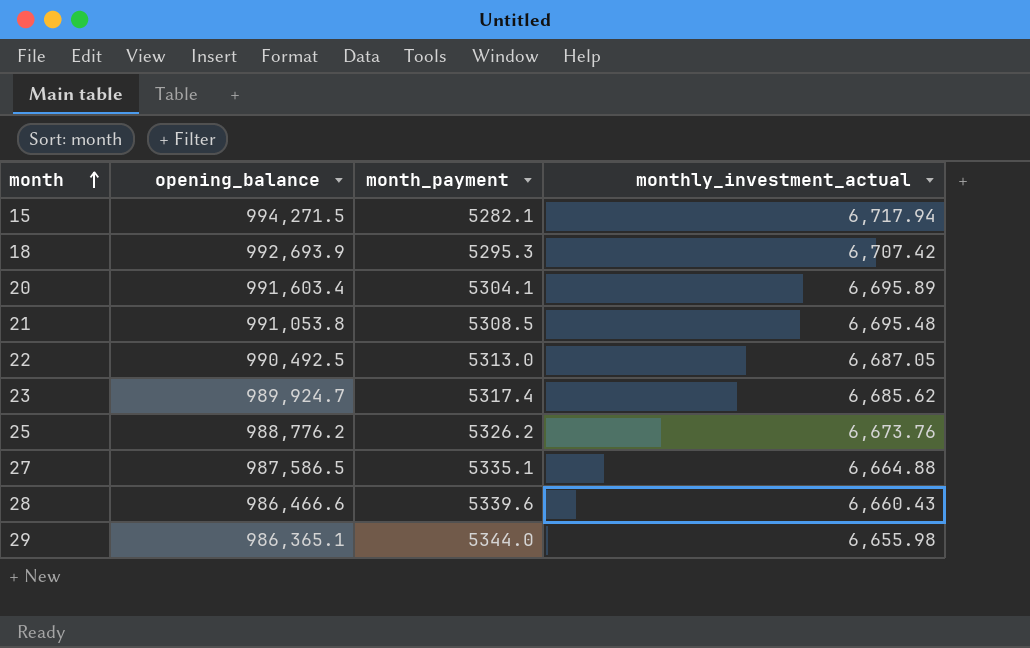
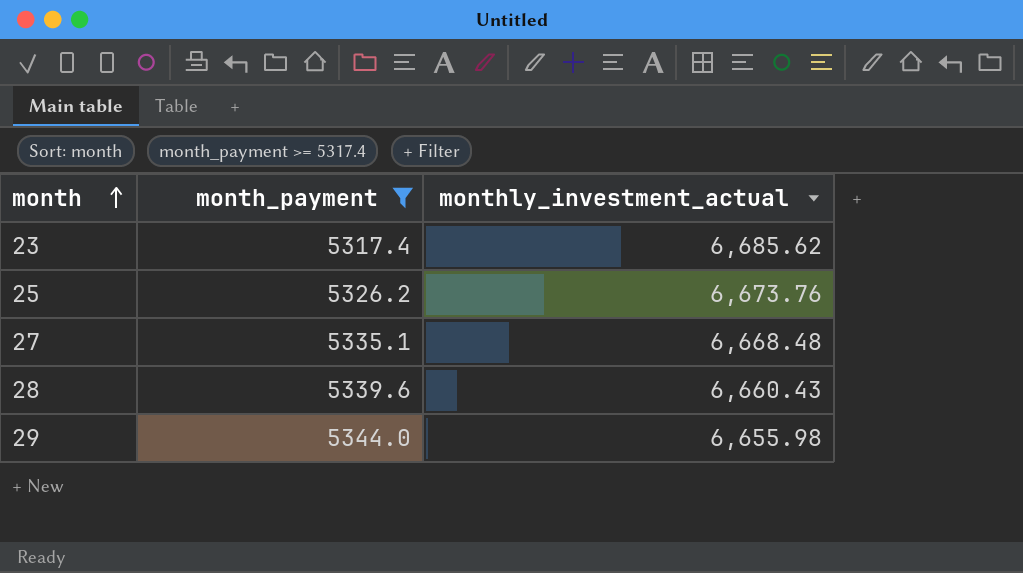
filter: none -> month_payment >= 5317.4
column opening_balance | position: 2 -> none
27 | monthly_investment_actual: 6,664.88 -> 6,668.48

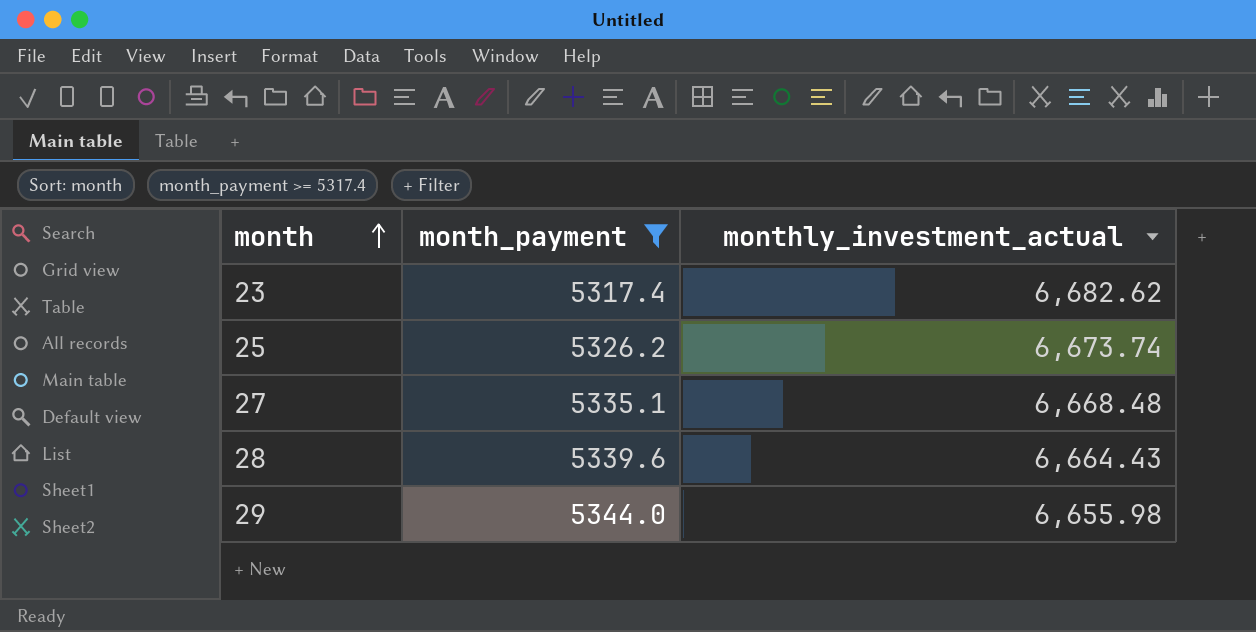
23 | monthly_investment_actual: 6,685.62 -> 6,682.62
25 | monthly_investment_actual: 6,673.76 -> 6,673.74
28 | monthly_investment_actual: 6,660.43 -> 6,664.43

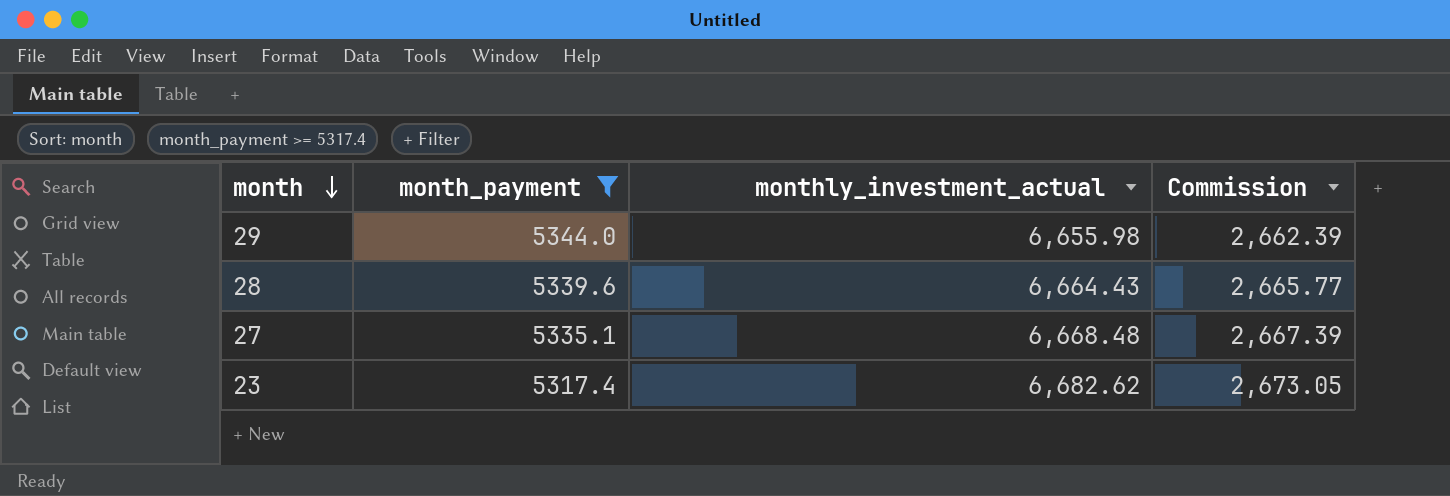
row order: month ascending -> month descending
column Commission | formula: none -> [monthly_investment_actual] * 0.4
row 25: 5326.2 | 6,673.74 -> none

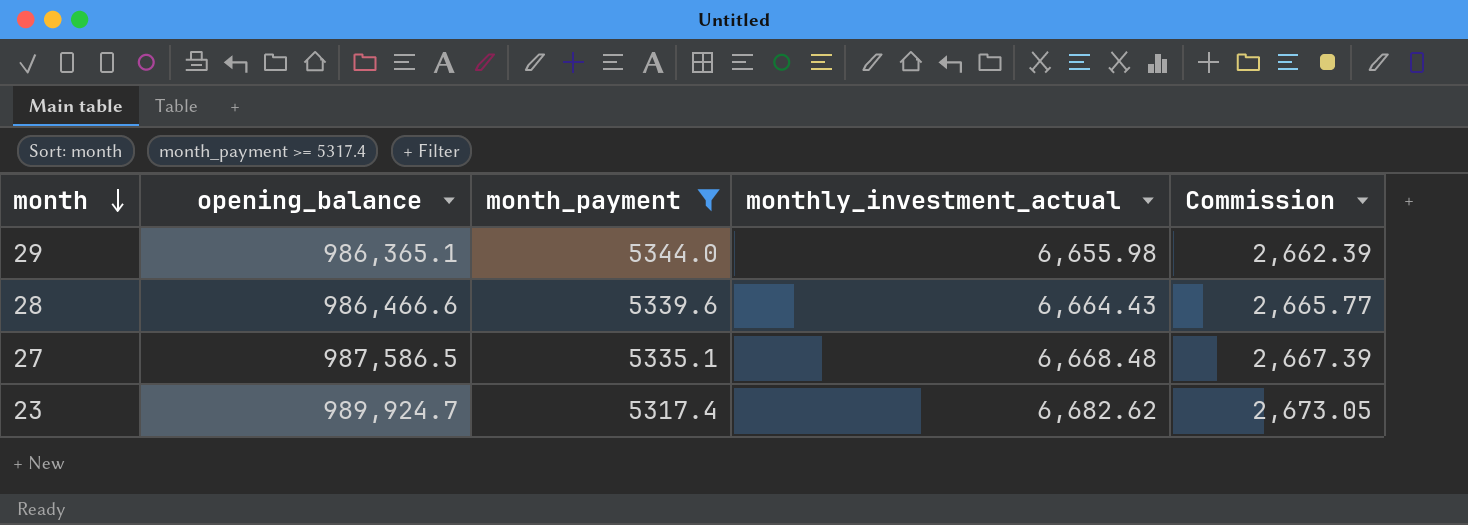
column opening_balance | position: none -> 2

